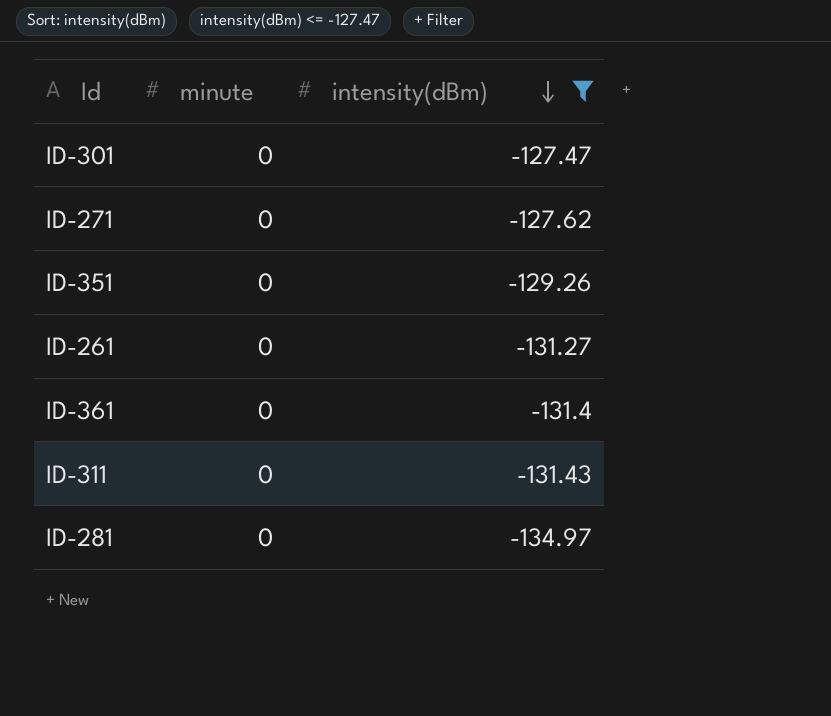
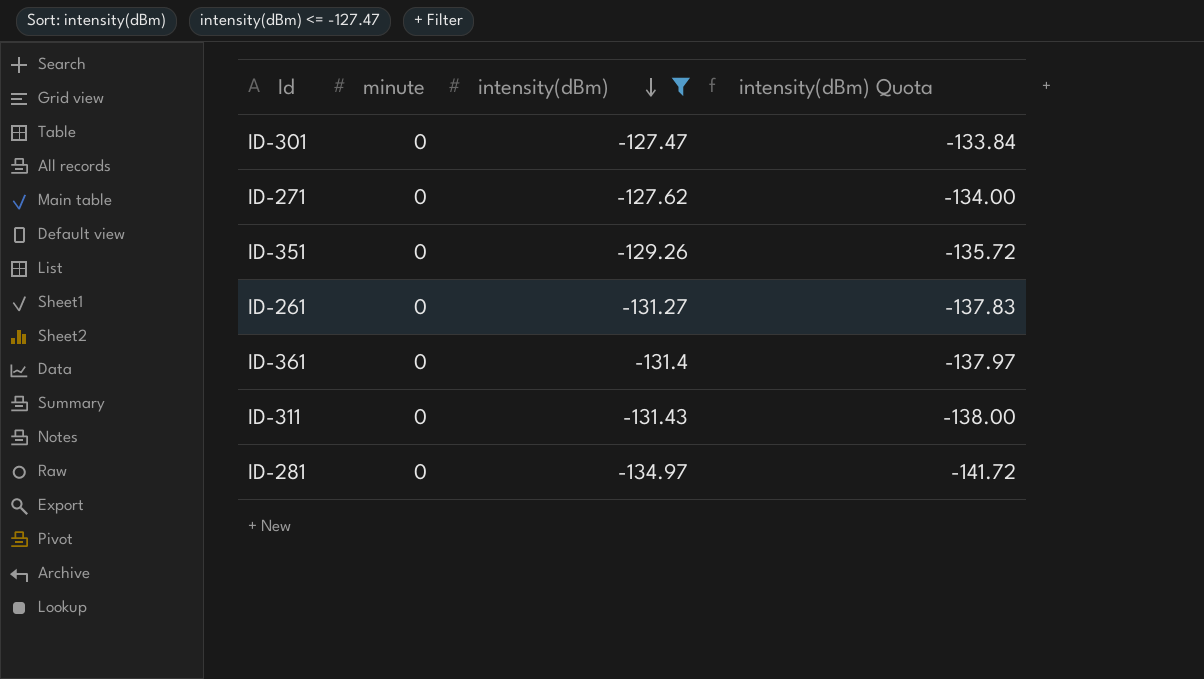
column intensity(dBm) Quota | formula: none -> [intensity(dBm)] * 1.05

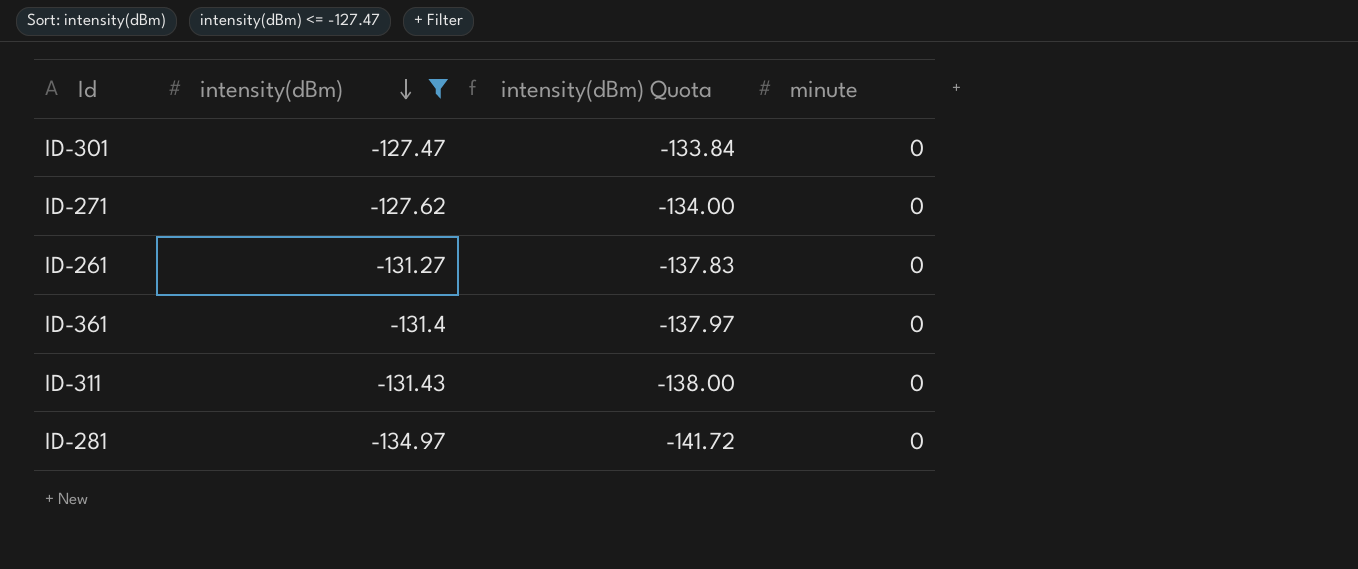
column minute | position: 2 -> 4
row ID-351: 0 | -129.26 | -135.72 -> none

